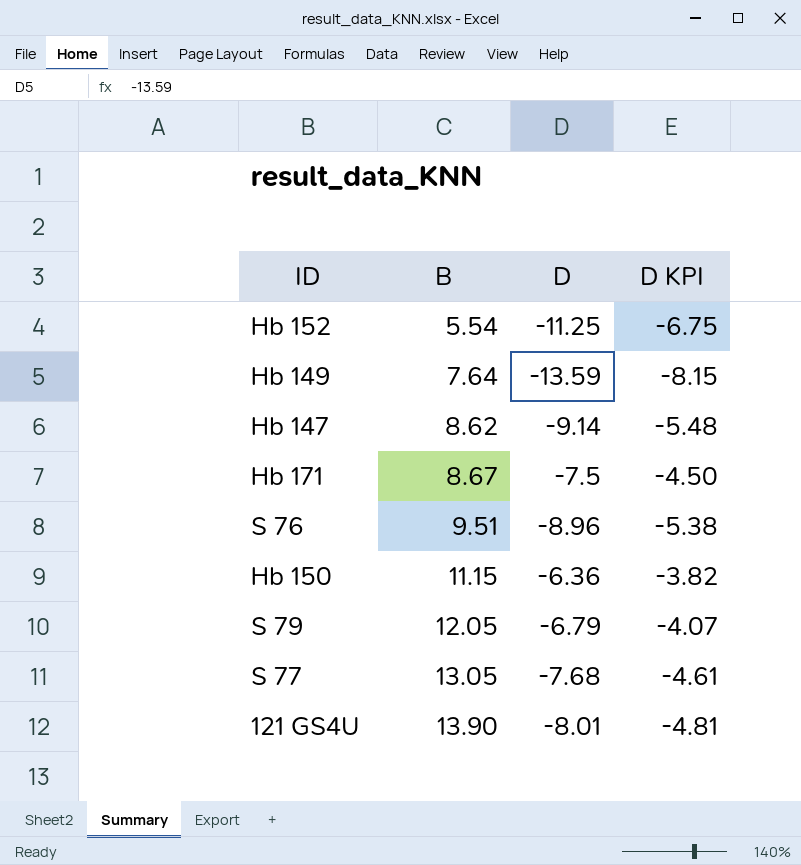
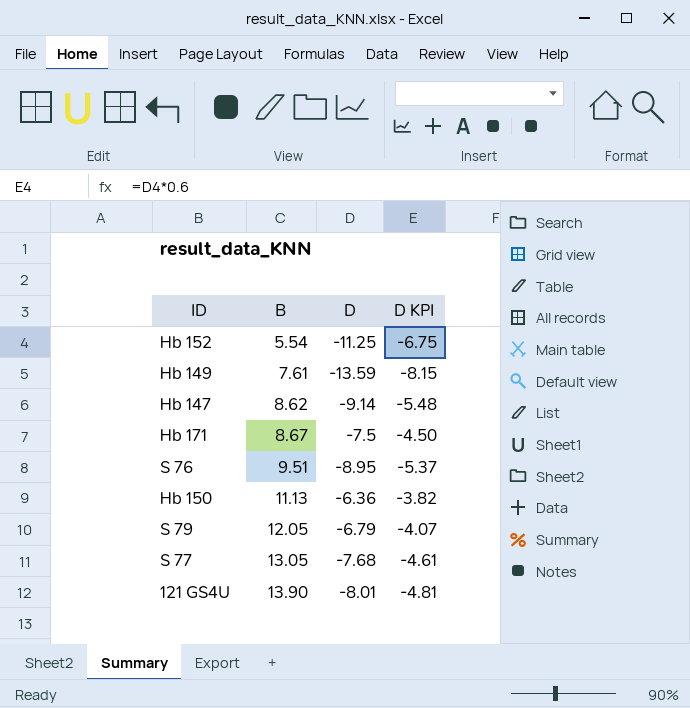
Hb 149 | B: 7.64 -> 7.61
S 76 | D: -8.96 -> -8.95
S 76 | D KPI: -5.38 -> -5.37
Hb 150 | B: 11.15 -> 11.13

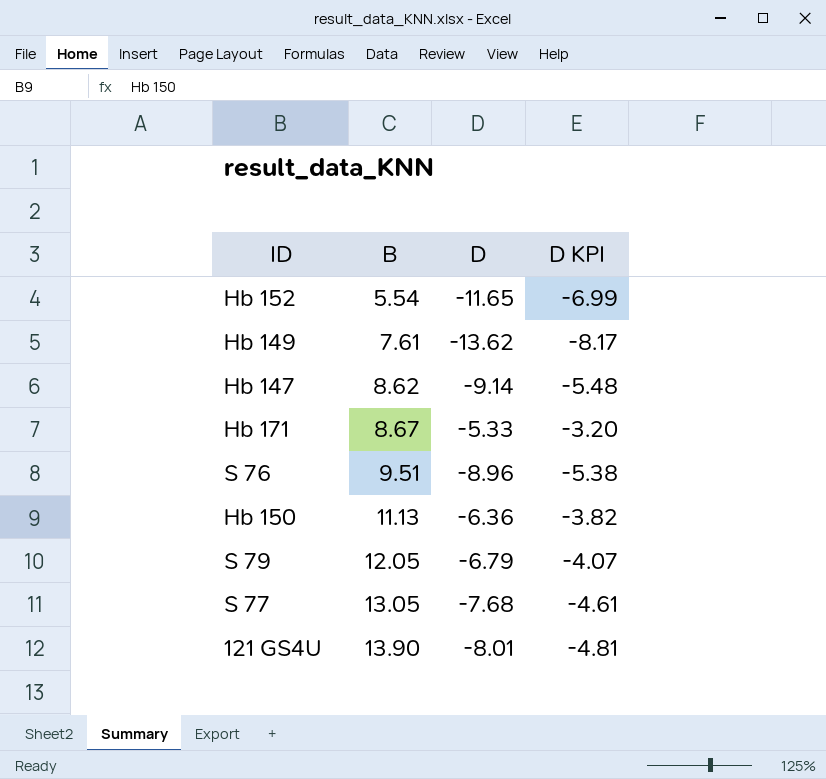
Hb 152 | D: -11.25 -> -11.65
Hb 152 | D KPI: -6.75 -> -6.99
Hb 149 | D: -13.59 -> -13.62
Hb 149 | D KPI: -8.15 -> -8.17
Hb 171 | D: -7.5 -> -5.33
Hb 171 | D KPI: -4.50 -> -3.20
S 76 | D: -8.95 -> -8.96
S 76 | D KPI: -5.37 -> -5.38

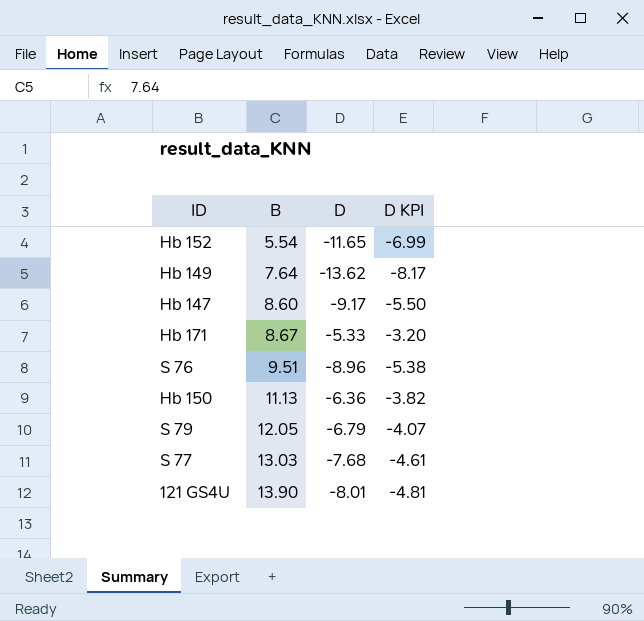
Hb 149 | B: 7.61 -> 7.64
Hb 147 | B: 8.62 -> 8.60
Hb 147 | D: -9.14 -> -9.17
Hb 147 | D KPI: -5.48 -> -5.50
S 77 | B: 13.05 -> 13.03

